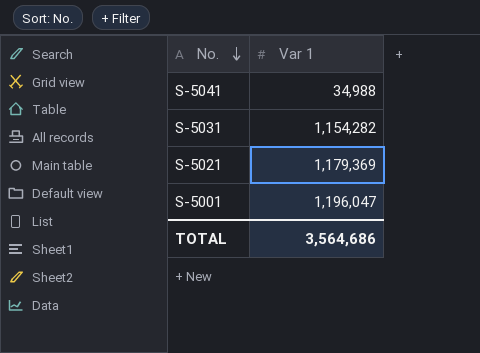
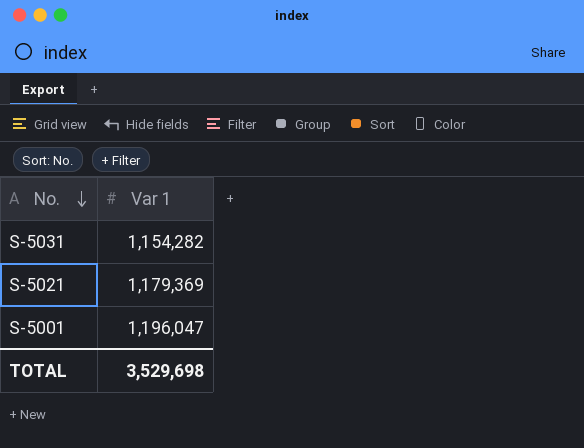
row S-5041: 34,988 -> none
TOTAL | Var 1: 3,564,686 -> 3,529,698

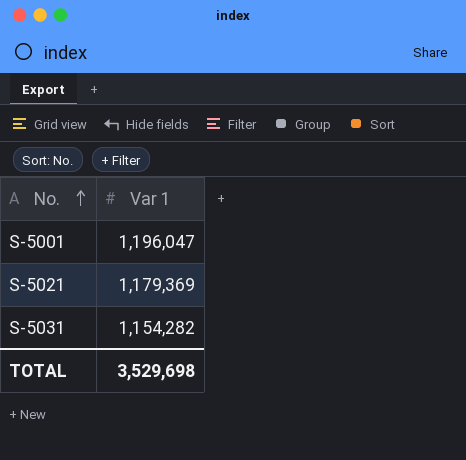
row order: No. descending -> No. ascending

